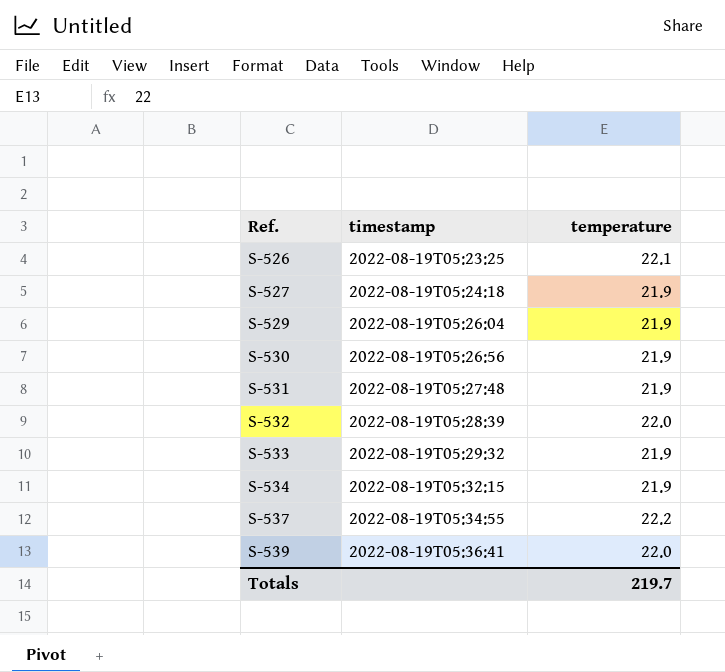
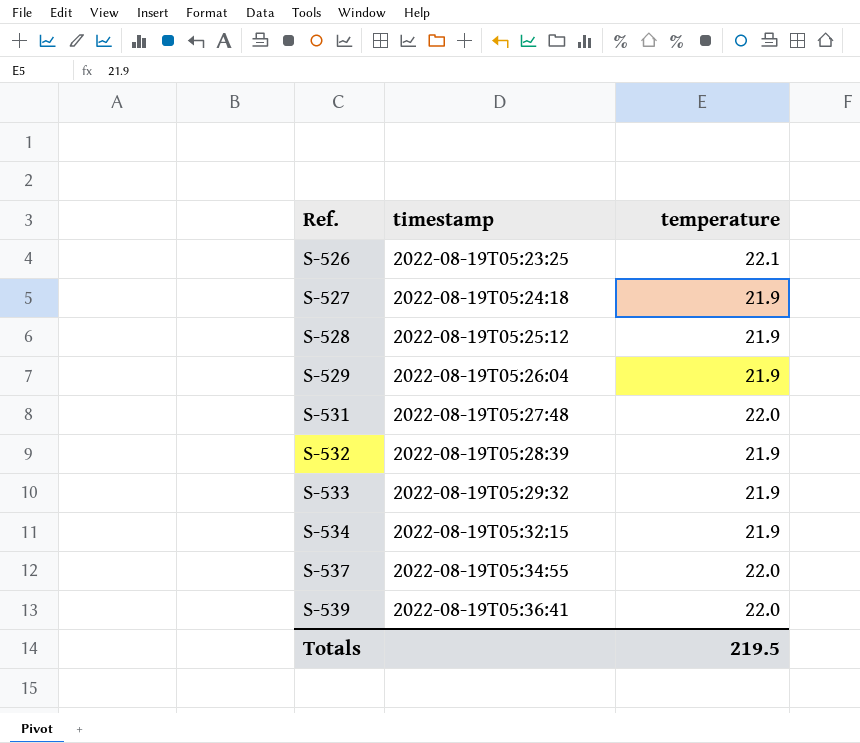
row S-530: 2022-08-19T05:26:56 | 21.9 -> none
row S-528: none -> 2022-08-19T05:25:12 | 21.9
S-531 | temperature: 21.9 -> 22.0
S-532 | temperature: 22.0 -> 21.9
S-537 | temperature: 22.2 -> 22.0
Totals | temperature: 219.7 -> 219.5

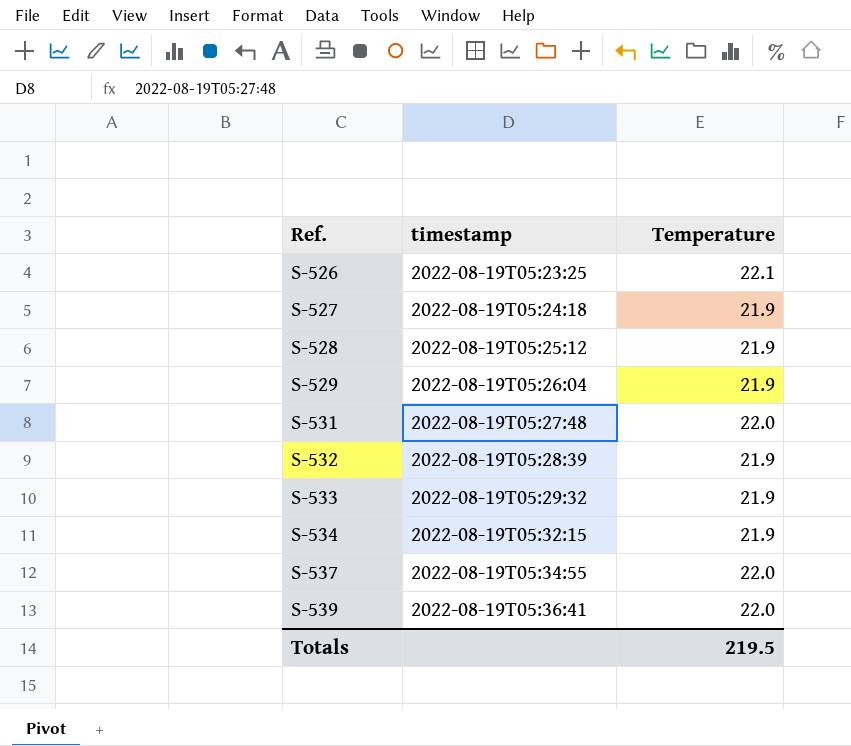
column name: temperature -> Temperature

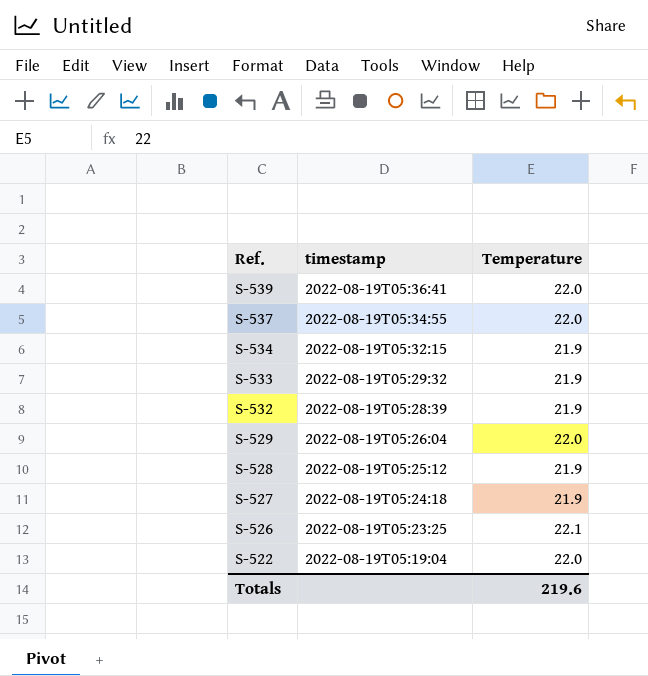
row order: Ref. ascending -> Ref. descending
row S-531: 2022-08-19T05:27:48 | 22.0 -> none
S-529 | Temperature: 21.9 -> 22.0
row S-522: none -> 2022-08-19T05:19:04 | 22.0
Totals | Temperature: 219.5 -> 219.6

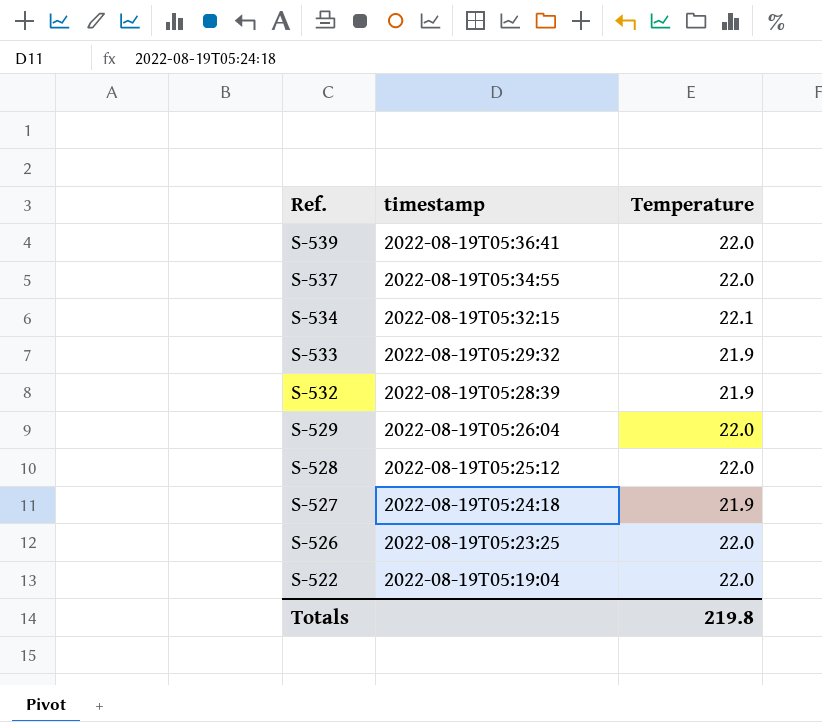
S-534 | Temperature: 21.9 -> 22.1
S-528 | Temperature: 21.9 -> 22.0
S-526 | Temperature: 22.1 -> 22.0
Totals | Temperature: 219.6 -> 219.8

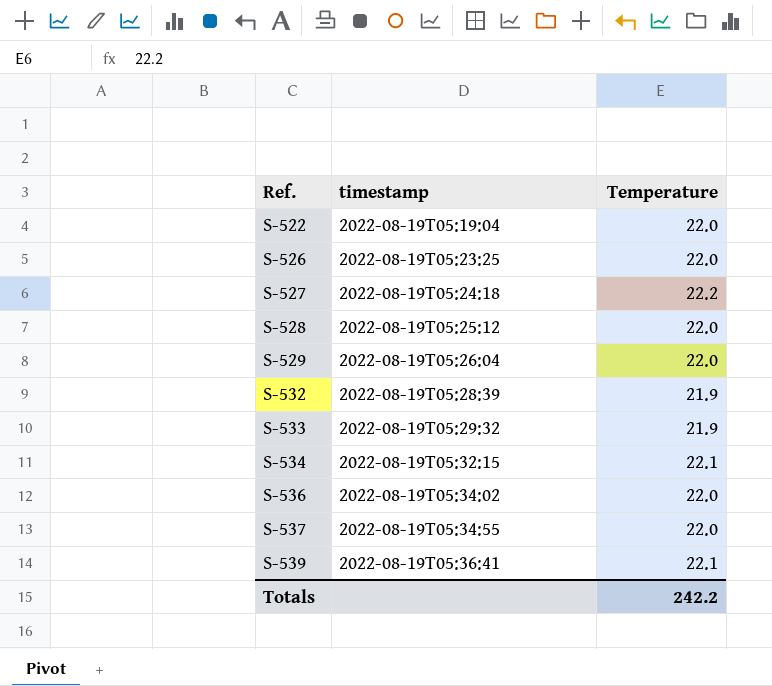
row order: Ref. descending -> Ref. ascending
S-527 | Temperature: 21.9 -> 22.2
row S-536: none -> 2022-08-19T05:34:02 | 22.0
S-539 | Temperature: 22.0 -> 22.1
Totals | Temperature: 219.8 -> 242.2

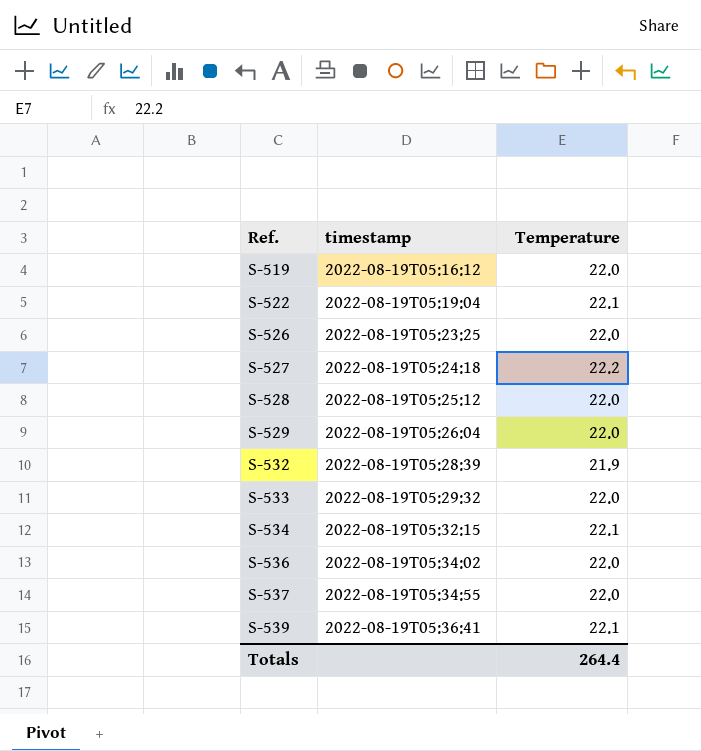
row S-519: none -> 2022-08-19T05:16:12 | 22.0
S-522 | Temperature: 22.0 -> 22.1
S-533 | Temperature: 21.9 -> 22.0
Totals | Temperature: 242.2 -> 264.4

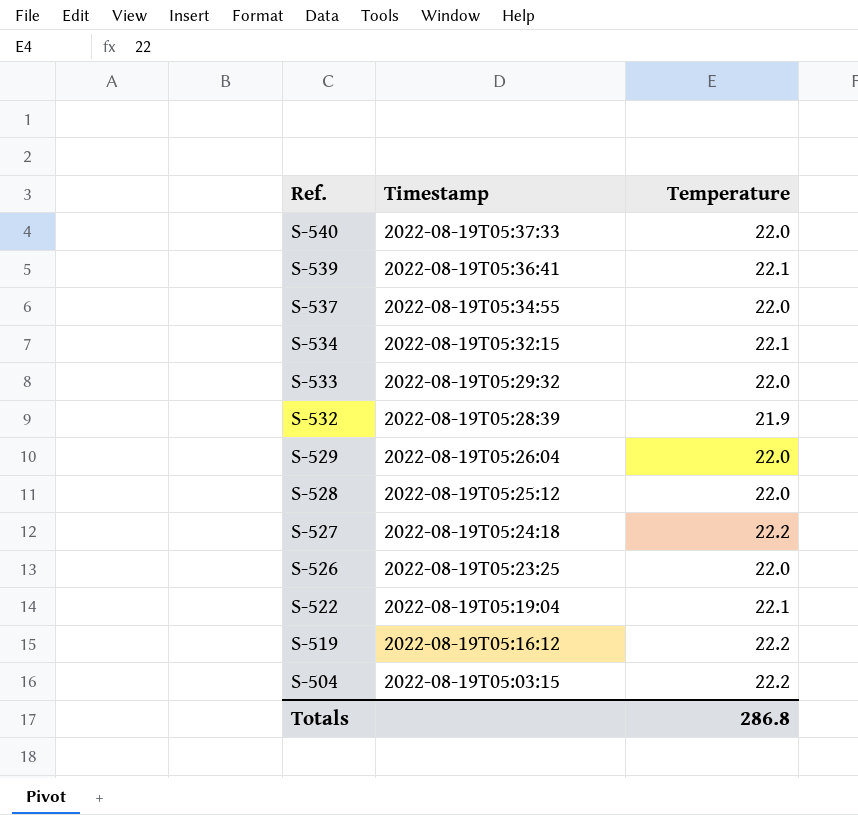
row order: Ref. ascending -> Ref. descending
column name: timestamp -> Timestamp
row S-536: 2022-08-19T05:34:02 | 22.0 -> none
row S-540: none -> 2022-08-19T05:37:33 | 22.0
S-519 | Temperature: 22.0 -> 22.2
row S-504: none -> 2022-08-19T05:03:15 | 22.2
Totals | Temperature: 264.4 -> 286.8

